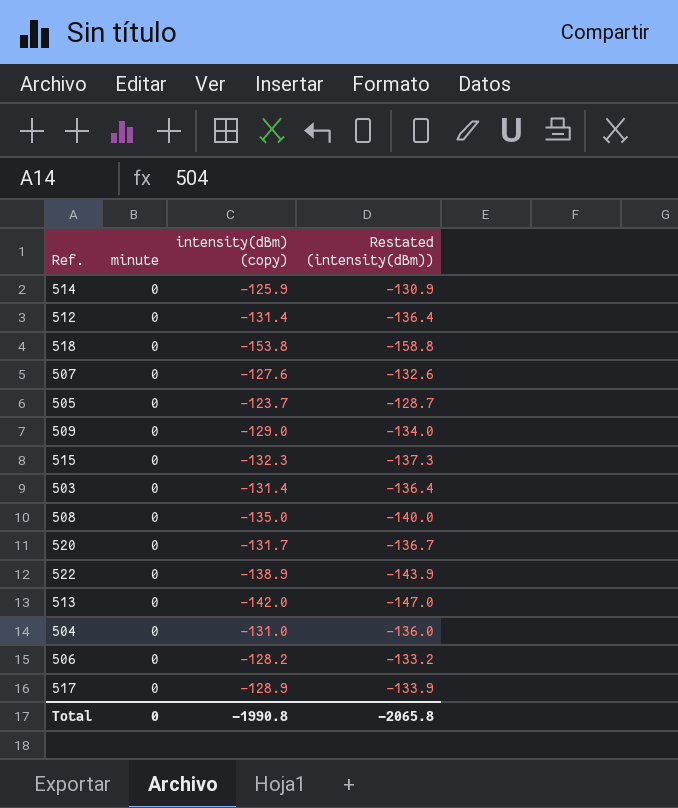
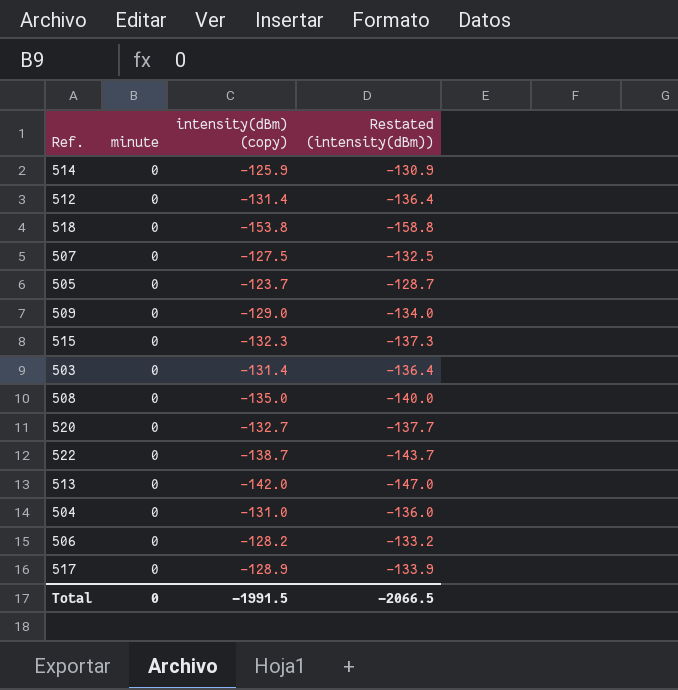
507 | intensity(dBm) (copy): -127.6 -> -127.5
507 | Restated (intensity(dBm)): -132.6 -> -132.5
520 | intensity(dBm) (copy): -131.7 -> -132.7
520 | Restated (intensity(dBm)): -136.7 -> -137.7
522 | intensity(dBm) (copy): -138.9 -> -138.7
522 | Restated (intensity(dBm)): -143.9 -> -143.7
Total | intensity(dBm) (copy): -1990.8 -> -1991.5
Total | Restated (intensity(dBm)): -2065.8 -> -2066.5

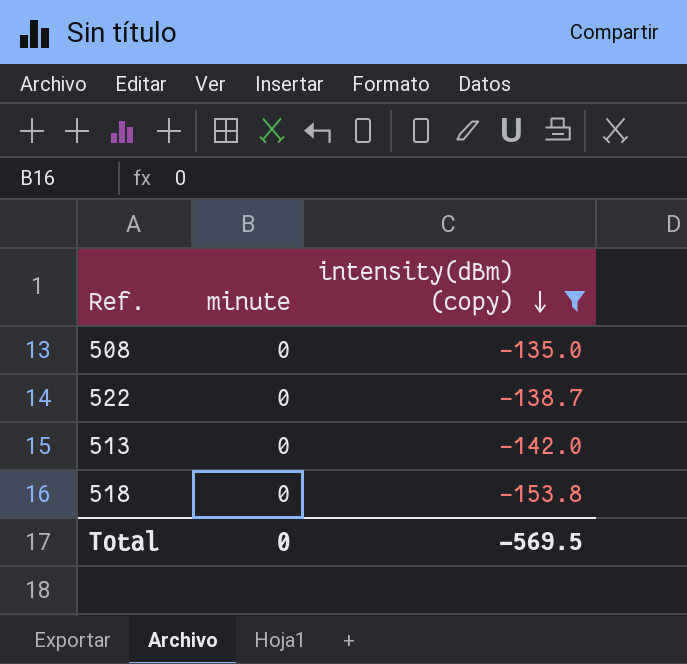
filter: none -> intensity(dBm) (copy) <= -135.0
row order: none -> intensity(dBm) (copy) descending
column Restated (intensity(dBm)) | formula: [intensity(dBm) (copy)] - 5 -> none
Total | intensity(dBm) (copy): -1991.5 -> -569.5

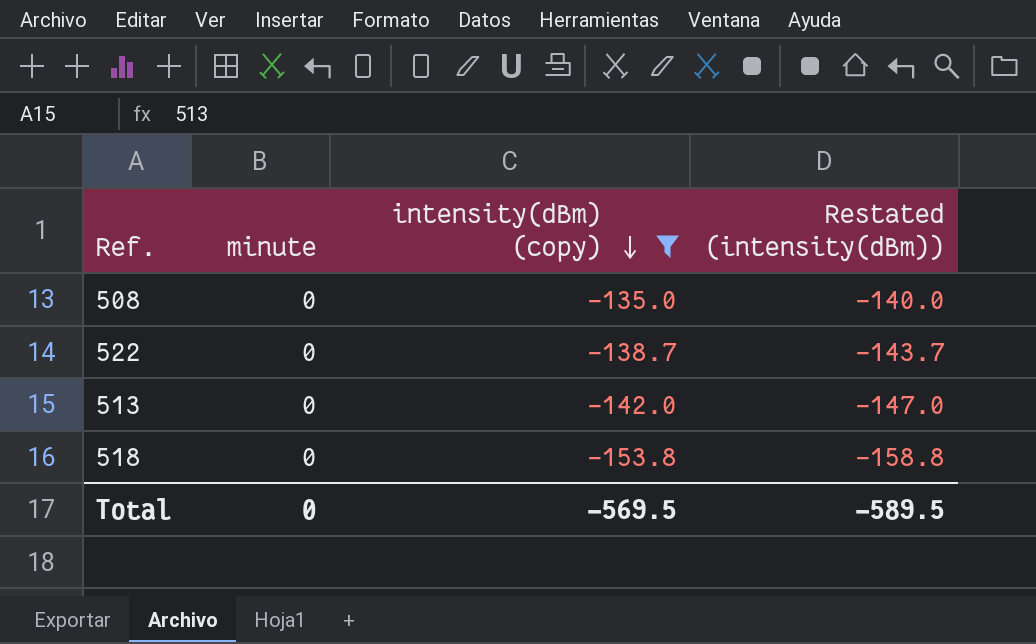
column Restated (intensity(dBm)) | formula: none -> [intensity(dBm) (copy)] - 5

